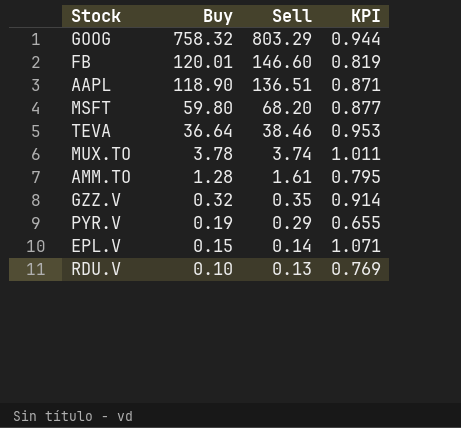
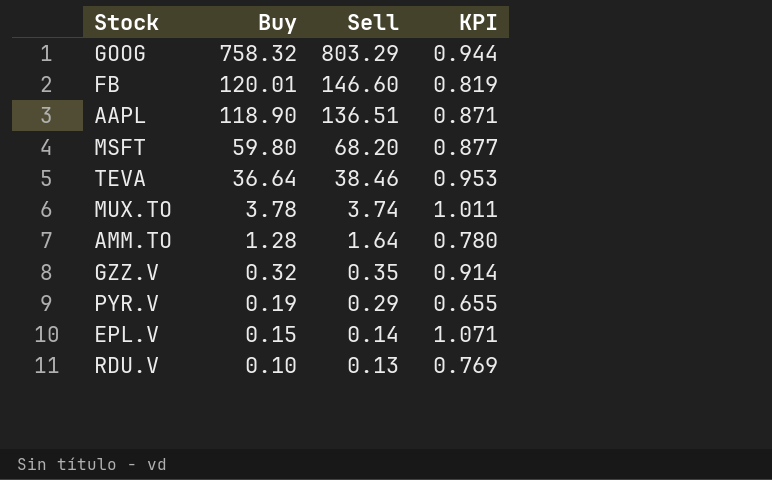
AMM.TO | Sell: 1.61 -> 1.64
AMM.TO | KPI: 0.795 -> 0.780

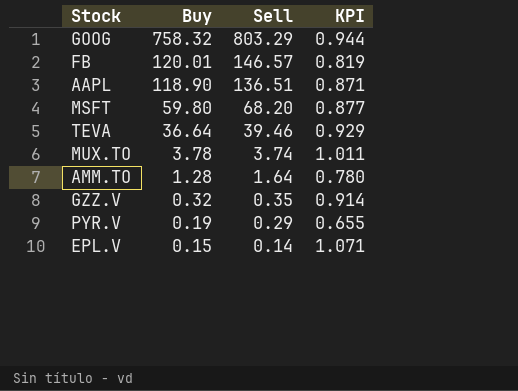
row RDU.V: 0.10 | 0.13 | 0.769 -> none
FB | Sell: 146.60 -> 146.57
TEVA | Sell: 38.46 -> 39.46
TEVA | KPI: 0.953 -> 0.929

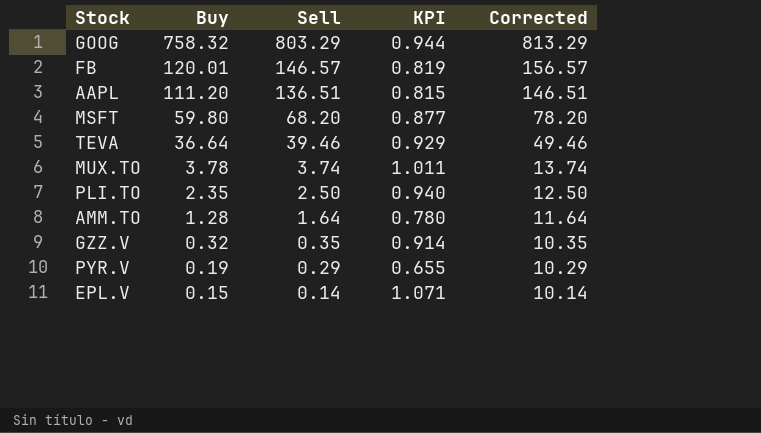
column Corrected | formula: none -> [Sell] + 10
AAPL | Buy: 118.90 -> 111.20
AAPL | KPI: 0.871 -> 0.815
row PLI.TO: none -> 2.35 | 2.50 | 0.940 | 12.50

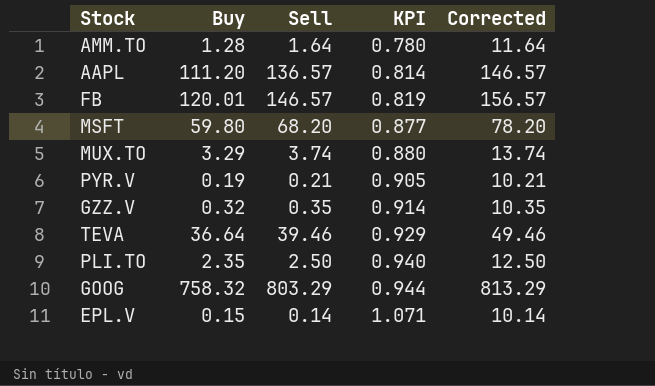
row order: Buy descending -> KPI ascending
AAPL | Sell: 136.51 -> 136.57
AAPL | KPI: 0.815 -> 0.814
AAPL | Corrected: 146.51 -> 146.57
MUX.TO | Buy: 3.78 -> 3.29
MUX.TO | KPI: 1.011 -> 0.880
PYR.V | Sell: 0.29 -> 0.21
PYR.V | KPI: 0.655 -> 0.905
PYR.V | Corrected: 10.29 -> 10.21

